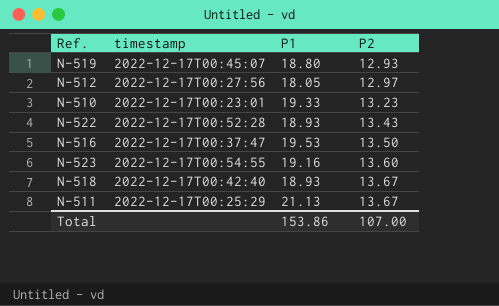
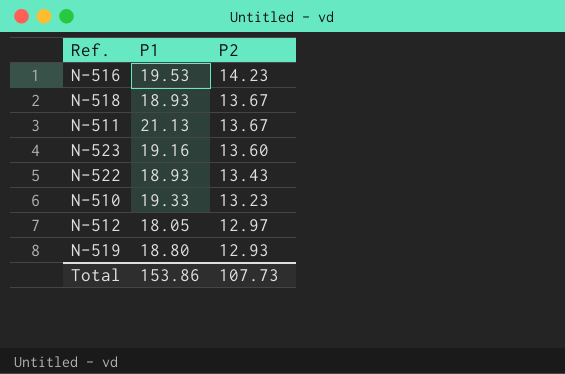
row order: P2 ascending -> P2 descending
column timestamp | position: 2 -> none
N-516 | P2: 13.50 -> 14.23
Total | P2: 107.00 -> 107.73

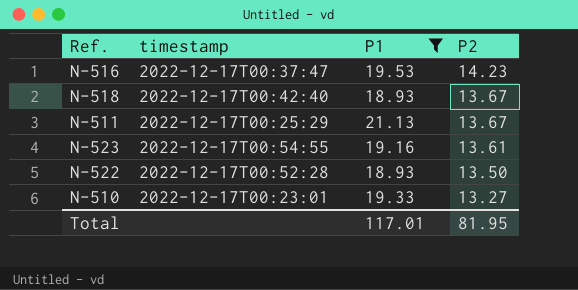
filter: none -> P1 >= 18.93
column timestamp | position: none -> 2
N-523 | P2: 13.60 -> 13.61
N-522 | P2: 13.43 -> 13.50
N-510 | P2: 13.23 -> 13.27
Total | P1: 153.86 -> 117.01
Total | P2: 107.73 -> 81.95

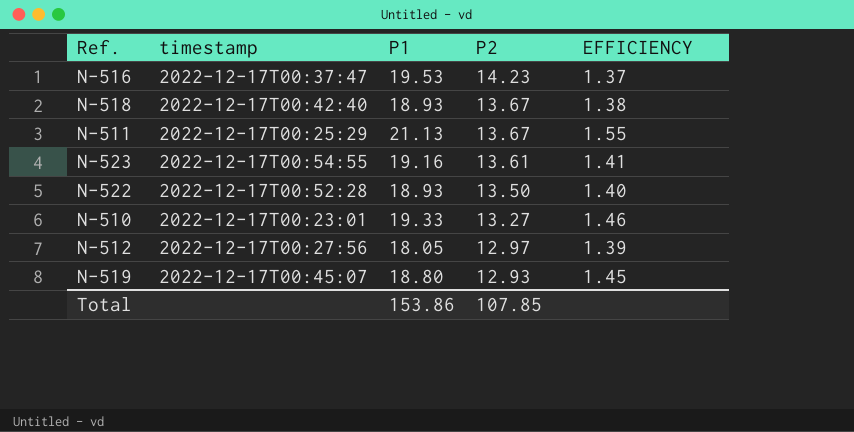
filter: P1 >= 18.93 -> none
column EFFICIENCY | formula: none -> [P1] / [P2]
Total | P1: 117.01 -> 153.86
Total | P2: 81.95 -> 107.85

